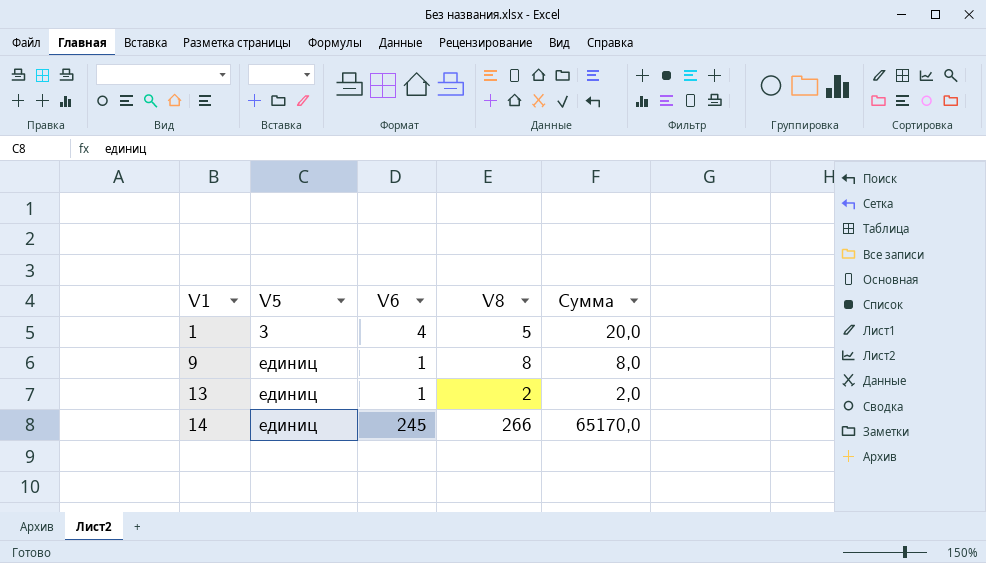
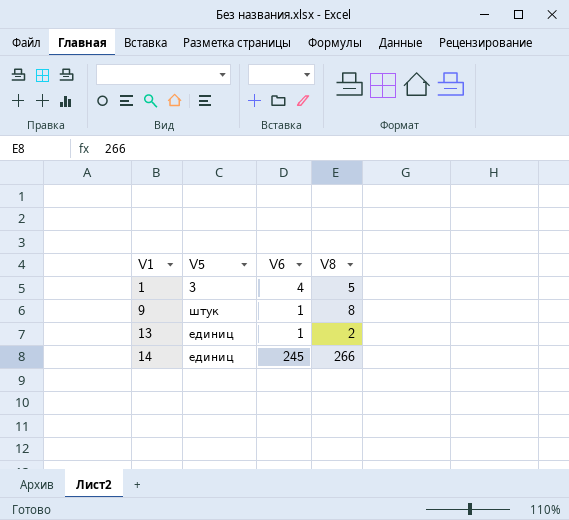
column Сумма | formula: [V6] * [V8] -> none
9 | V5: единиц -> штук

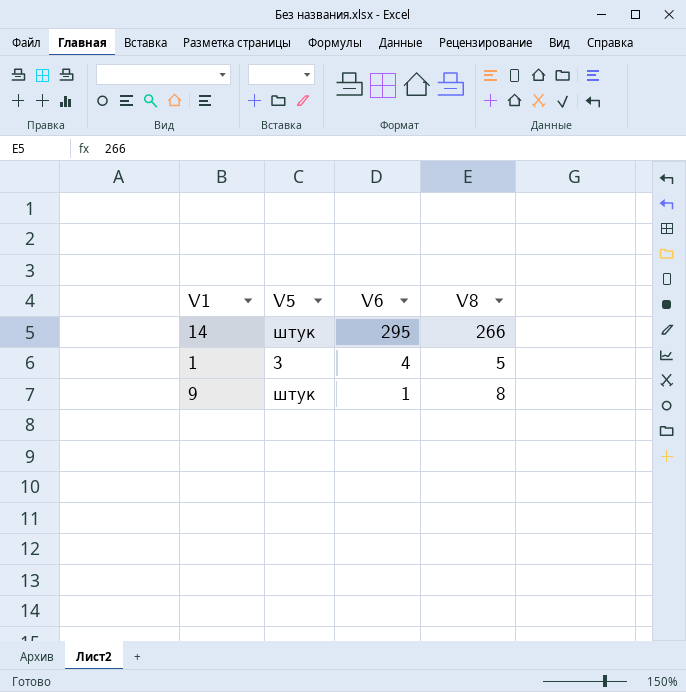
row order: V1 ascending -> V6 descending
row 13: единиц | 1 | 2 -> none
14 | V5: единиц -> штук
14 | V6: 245 -> 295

